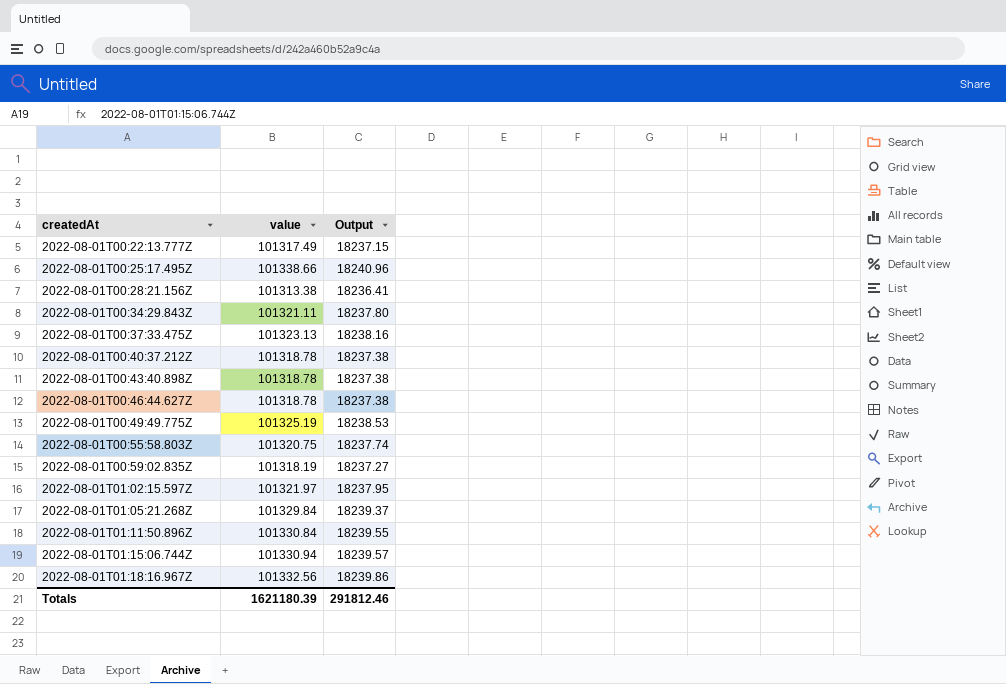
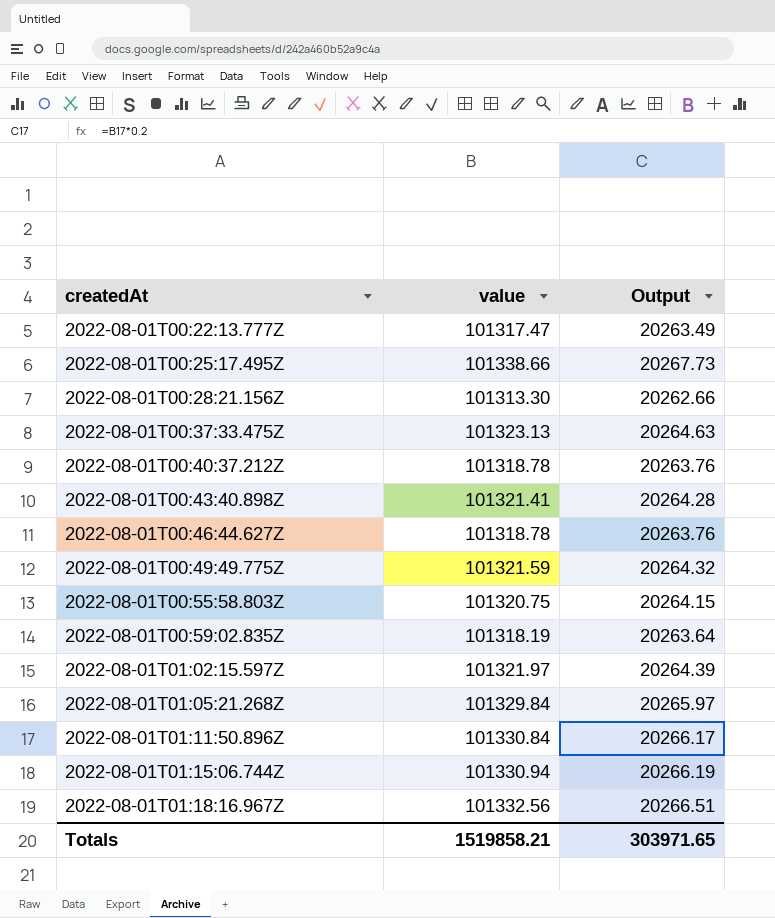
column Output | formula: [value] * 0.18 -> [value] * 0.2
row 2022-08-01T00:34:29.843Z: 101321.11 | 18237.80 -> none
2022-08-01T00:22:13.777Z | value: 101317.49 -> 101317.47
2022-08-01T00:28:21.156Z | value: 101313.38 -> 101313.30
2022-08-01T00:43:40.898Z | value: 101318.78 -> 101321.41
2022-08-01T00:49:49.775Z | value: 101325.19 -> 101321.59
Totals | value: 1621180.39 -> 1519858.21
Totals | Output: 291812.46 -> 303971.65

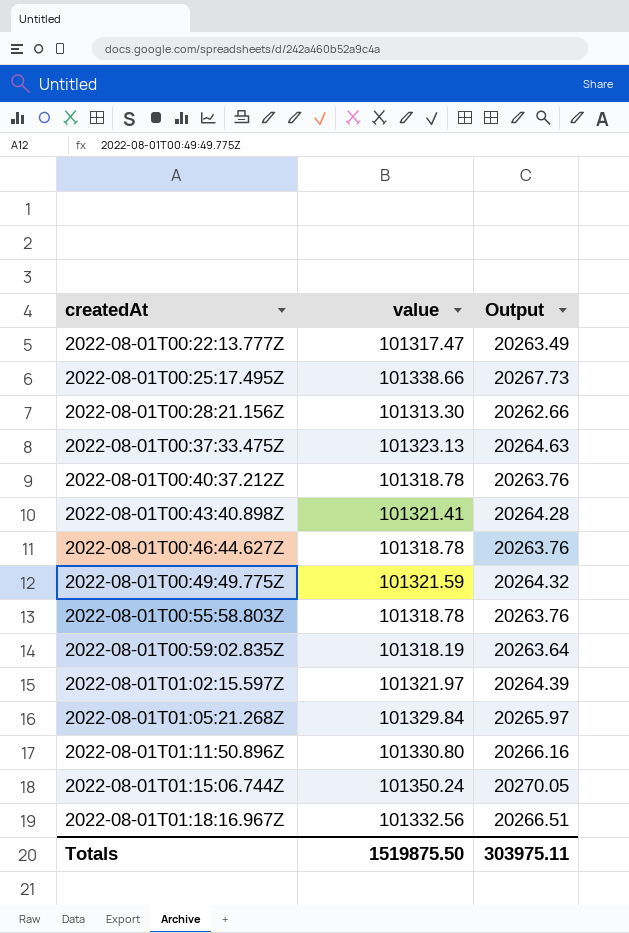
2022-08-01T00:55:58.803Z | value: 101320.75 -> 101318.78
2022-08-01T00:55:58.803Z | Output: 20264.15 -> 20263.76
2022-08-01T01:11:50.896Z | value: 101330.84 -> 101330.80
2022-08-01T01:11:50.896Z | Output: 20266.17 -> 20266.16
2022-08-01T01:15:06.744Z | value: 101330.94 -> 101350.24
2022-08-01T01:15:06.744Z | Output: 20266.19 -> 20270.05
Totals | value: 1519858.21 -> 1519875.50
Totals | Output: 303971.65 -> 303975.11

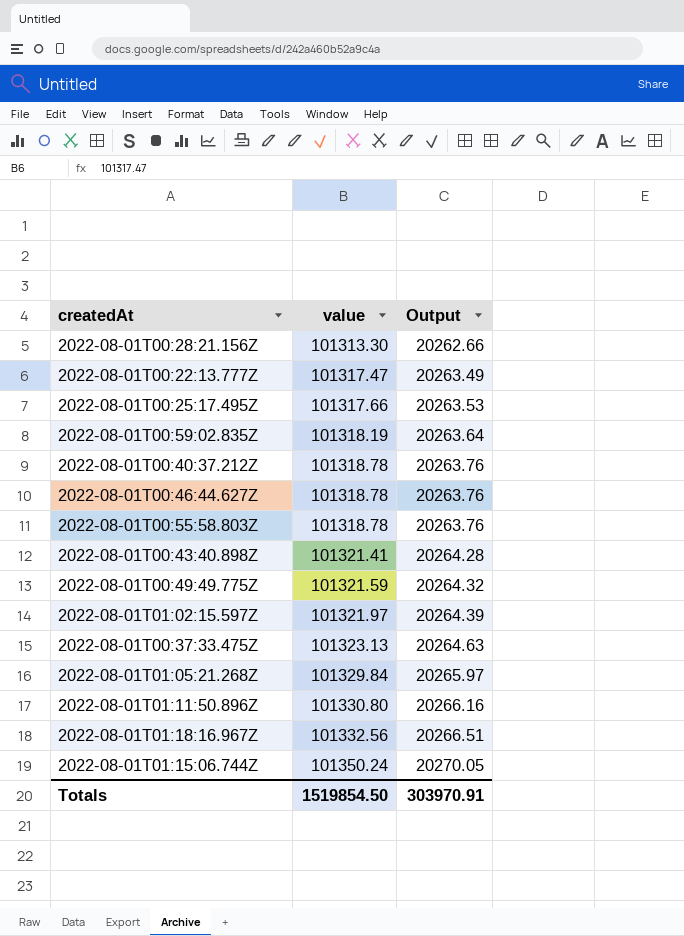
row order: createdAt ascending -> value ascending
2022-08-01T00:25:17.495Z | value: 101338.66 -> 101317.66
2022-08-01T00:25:17.495Z | Output: 20267.73 -> 20263.53
Totals | value: 1519875.50 -> 1519854.50
Totals | Output: 303975.11 -> 303970.91

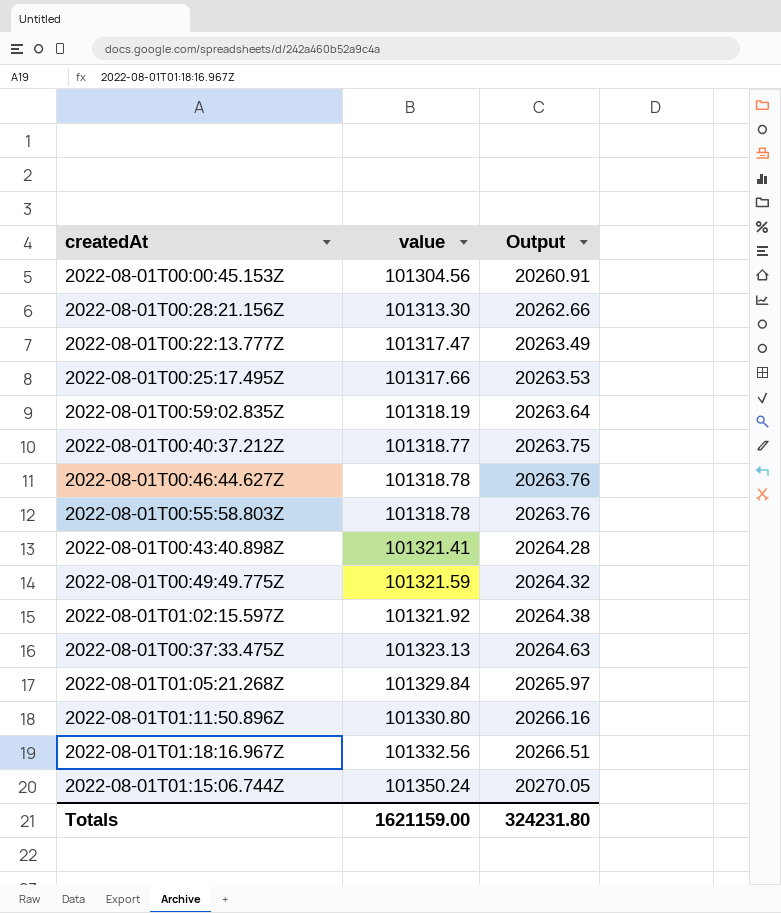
row 2022-08-01T00:00:45.153Z: none -> 101304.56 | 20260.91
2022-08-01T00:40:37.212Z | value: 101318.78 -> 101318.77
2022-08-01T00:40:37.212Z | Output: 20263.76 -> 20263.75
2022-08-01T01:02:15.597Z | value: 101321.97 -> 101321.92
2022-08-01T01:02:15.597Z | Output: 20264.39 -> 20264.38
Totals | value: 1519854.50 -> 1621159.00
Totals | Output: 303970.91 -> 324231.80

